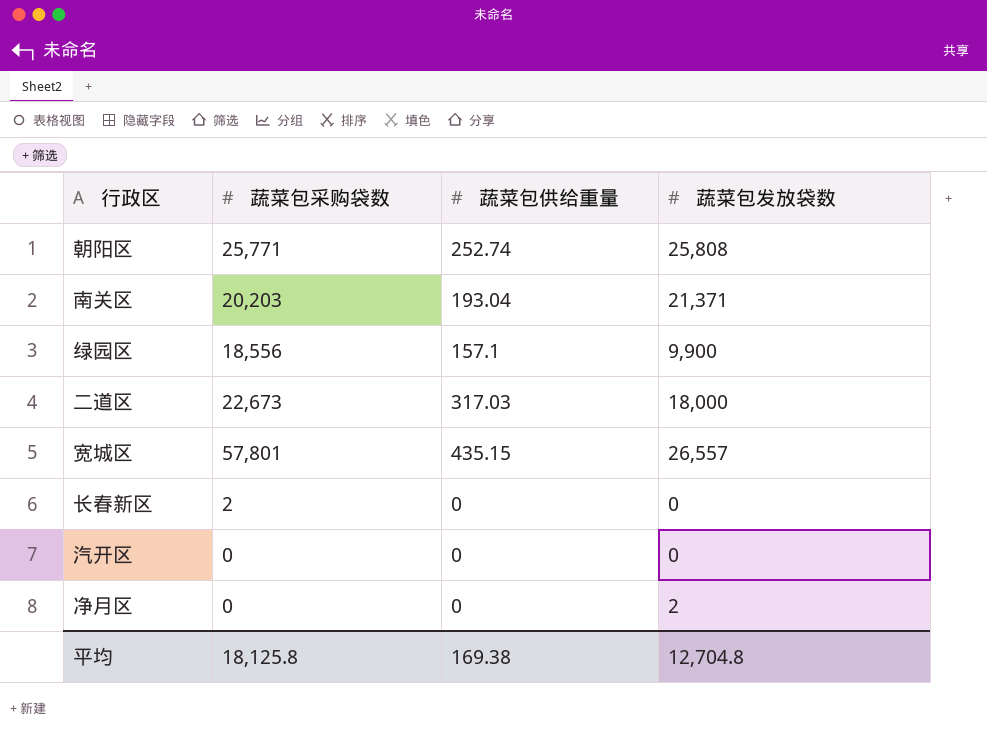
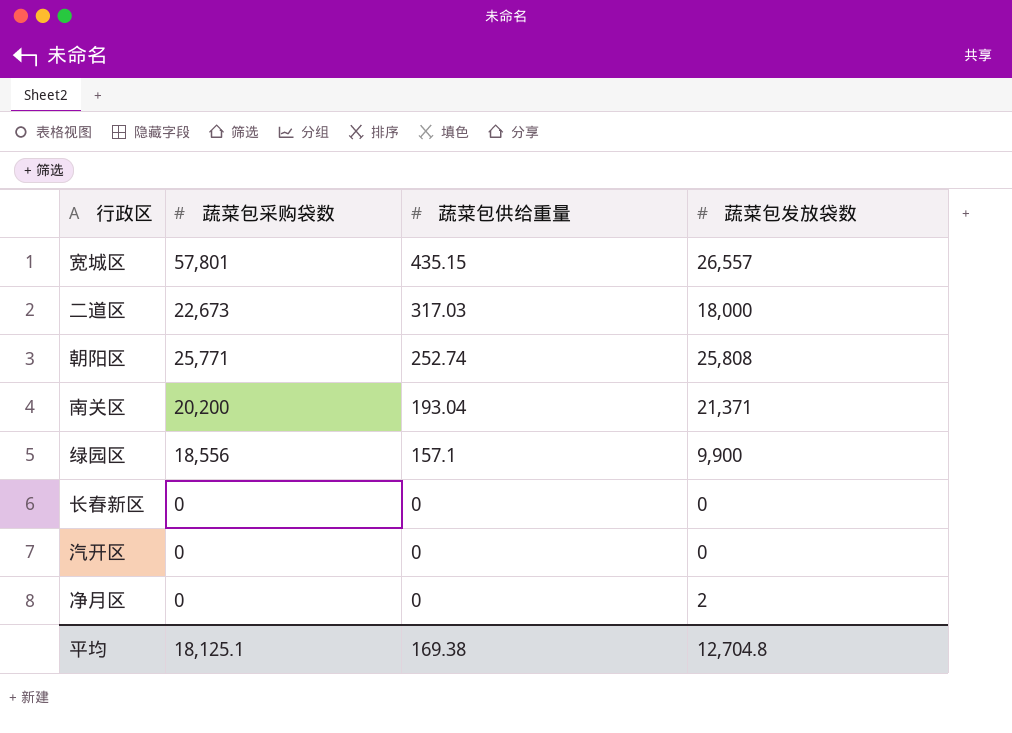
row order: none -> 蔬菜包供给重量 descending
南关区 | 蔬菜包采购袋数: 20,203 -> 20,200
长春新区 | 蔬菜包采购袋数: 2 -> 0
平均 | 蔬菜包采购袋数: 18,125.8 -> 18,125.1

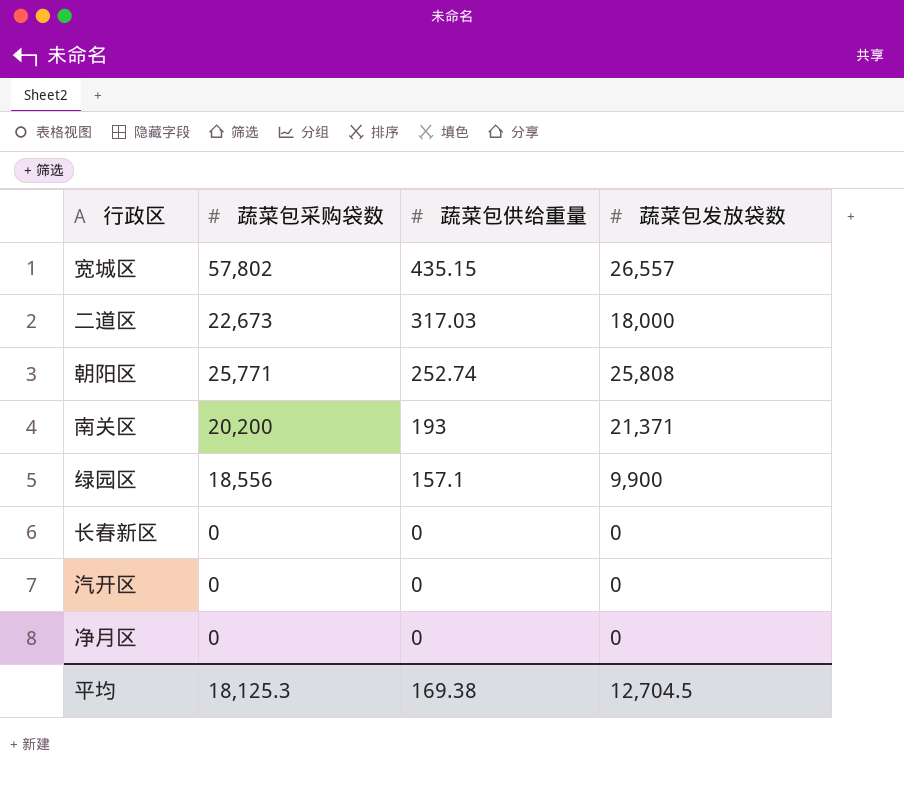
宽城区 | 蔬菜包采购袋数: 57,801 -> 57,802
南关区 | 蔬菜包供给重量: 193.04 -> 193
净月区 | 蔬菜包发放袋数: 2 -> 0
平均 | 蔬菜包采购袋数: 18,125.1 -> 18,125.3
平均 | 蔬菜包发放袋数: 12,704.8 -> 12,704.5

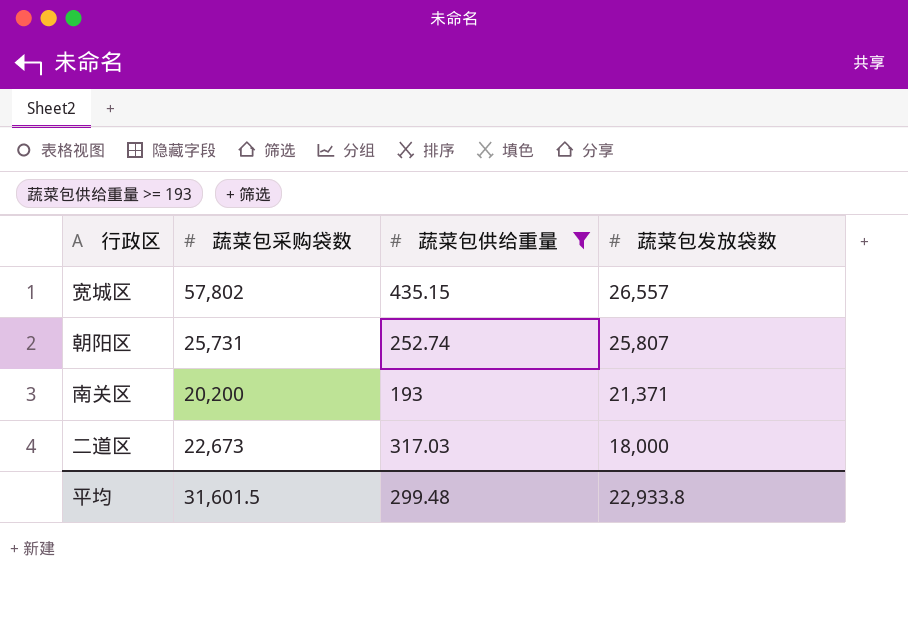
filter: none -> 蔬菜包供给重量 >= 193
row order: 蔬菜包供给重量 descending -> 蔬菜包发放袋数 descending
朝阳区 | 蔬菜包采购袋数: 25,771 -> 25,731
朝阳区 | 蔬菜包发放袋数: 25,808 -> 25,807
平均 | 蔬菜包采购袋数: 18,125.3 -> 31,601.5
平均 | 蔬菜包供给重量: 169.38 -> 299.48
平均 | 蔬菜包发放袋数: 12,704.5 -> 22,933.8

